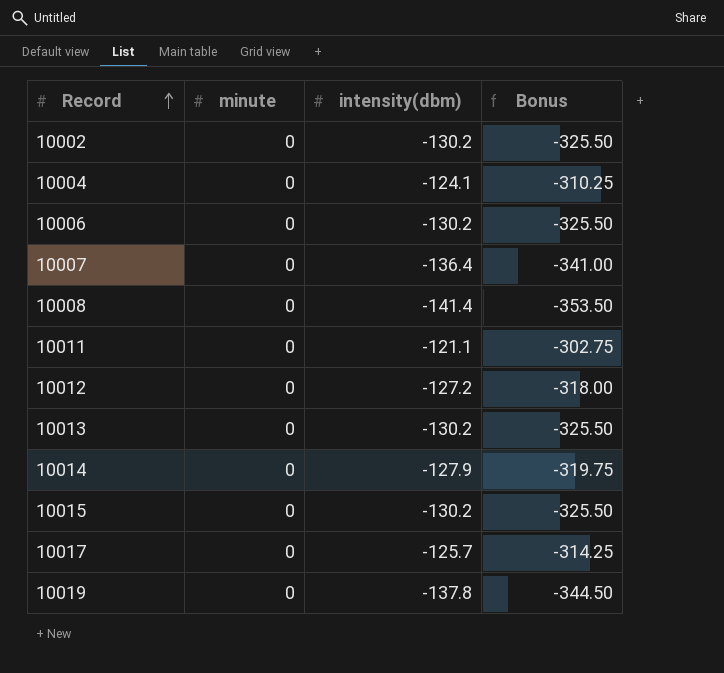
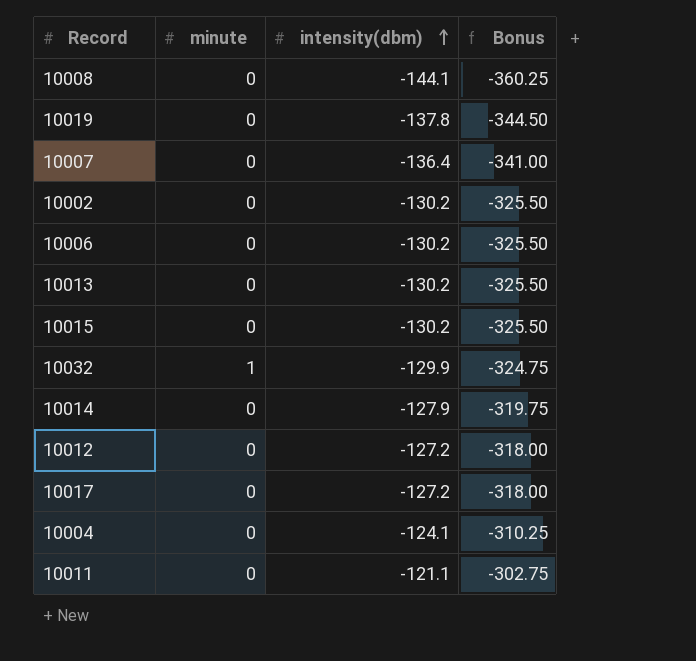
row order: Record ascending -> intensity(dbm) ascending
10008 | intensity(dbm): -141.4 -> -144.1
10008 | Bonus: -353.50 -> -360.25
row 10032: none -> 1 | -129.9 | -324.75
10017 | intensity(dbm): -125.7 -> -127.2
10017 | Bonus: -314.25 -> -318.00

